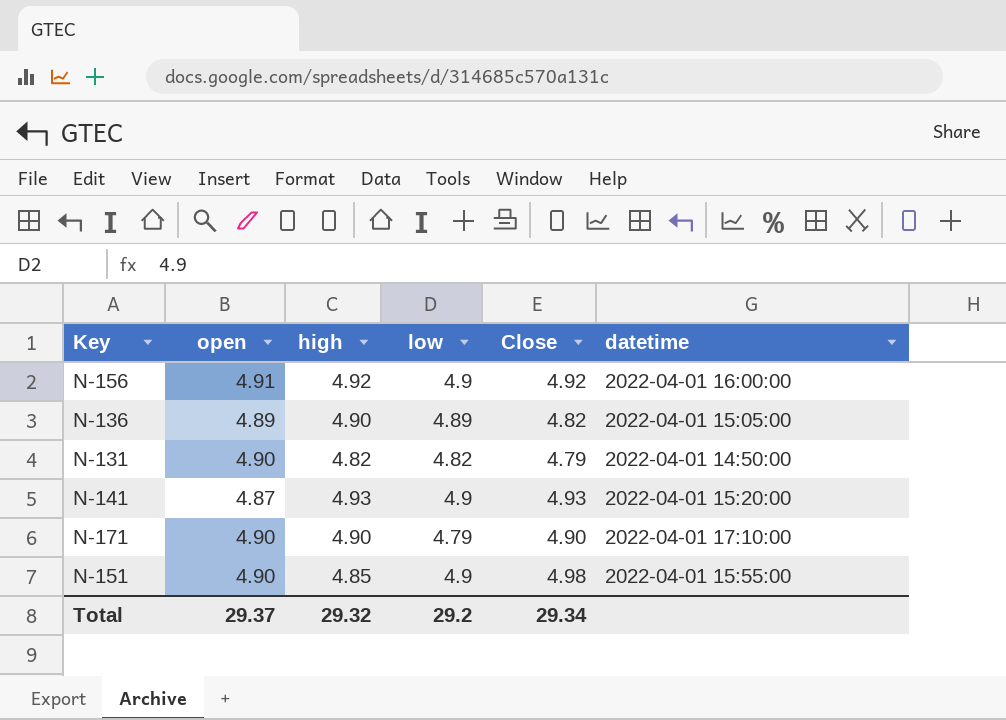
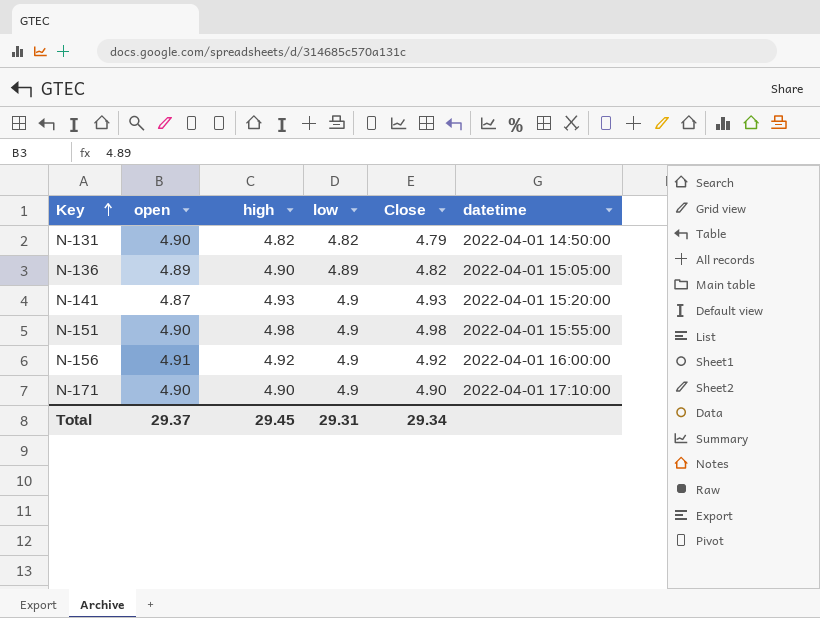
row order: none -> Key ascending
N-151 | high: 4.85 -> 4.98
N-171 | low: 4.79 -> 4.9
Total | high: 29.32 -> 29.45
Total | low: 29.2 -> 29.31

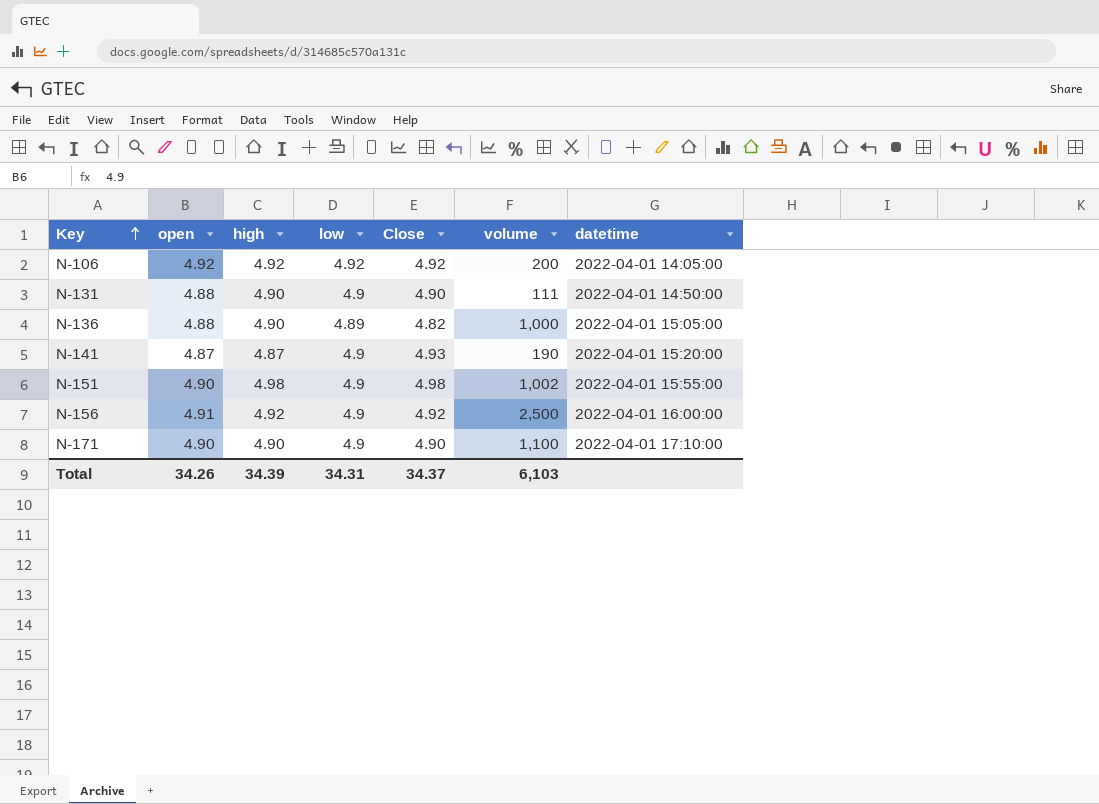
column volume | position: none -> 6
row N-106: none -> 4.92 | 4.92 | 4.92 | 4.92 | 200 | 2022-04-01 14:05:00
N-131 | open: 4.90 -> 4.88
N-131 | high: 4.82 -> 4.90
N-131 | low: 4.82 -> 4.9
N-131 | Close: 4.79 -> 4.90
N-136 | open: 4.89 -> 4.88
N-141 | high: 4.93 -> 4.87
Total | open: 29.37 -> 34.26
Total | high: 29.45 -> 34.39
Total | low: 29.31 -> 34.31
Total | Close: 29.34 -> 34.37

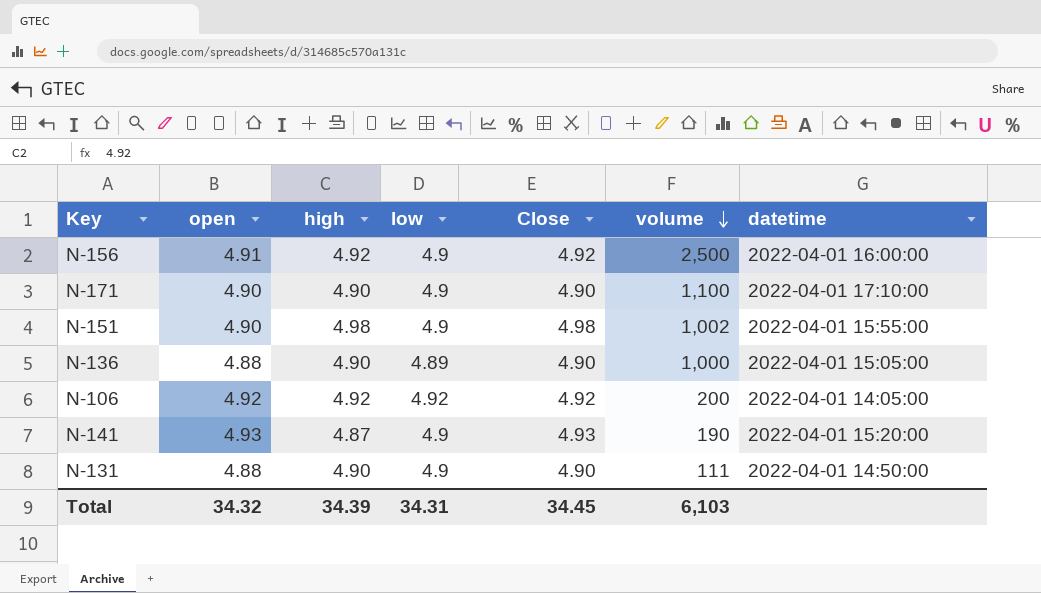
row order: Key ascending -> volume descending
N-136 | Close: 4.82 -> 4.90
N-141 | open: 4.87 -> 4.93
Total | open: 34.26 -> 34.32
Total | Close: 34.37 -> 34.45

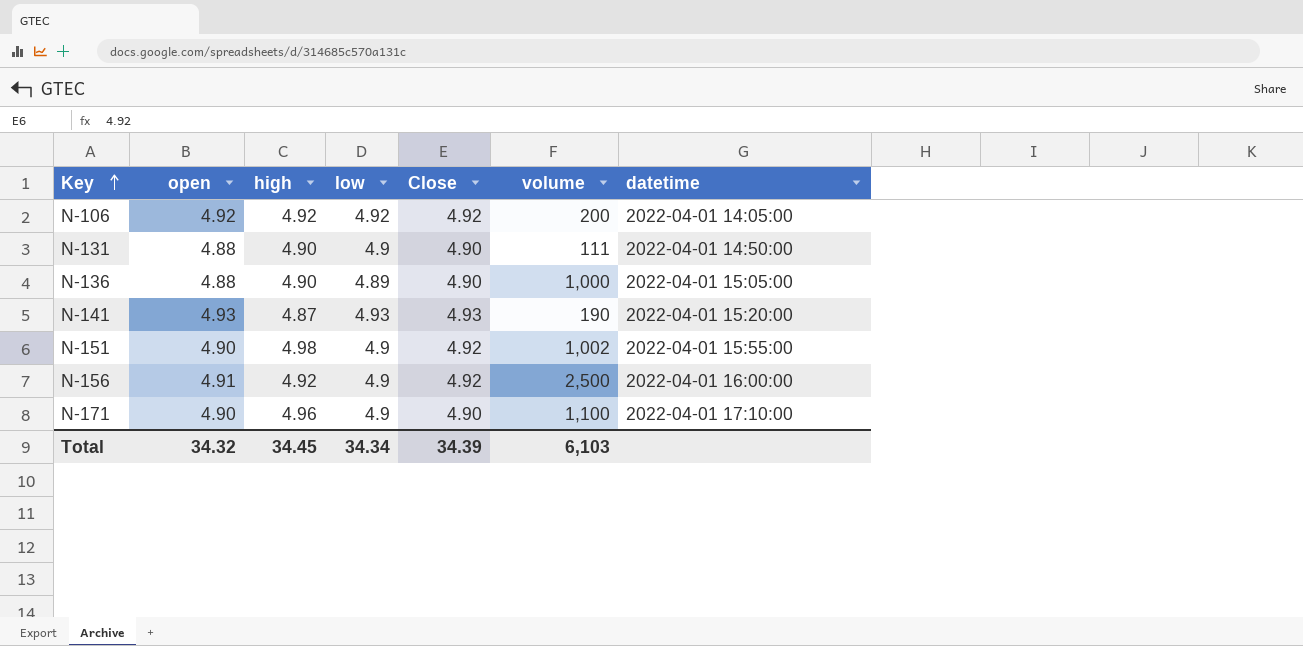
row order: volume descending -> Key ascending
N-141 | low: 4.9 -> 4.93
N-151 | Close: 4.98 -> 4.92
N-171 | high: 4.90 -> 4.96
Total | high: 34.39 -> 34.45
Total | low: 34.31 -> 34.34
Total | Close: 34.45 -> 34.39

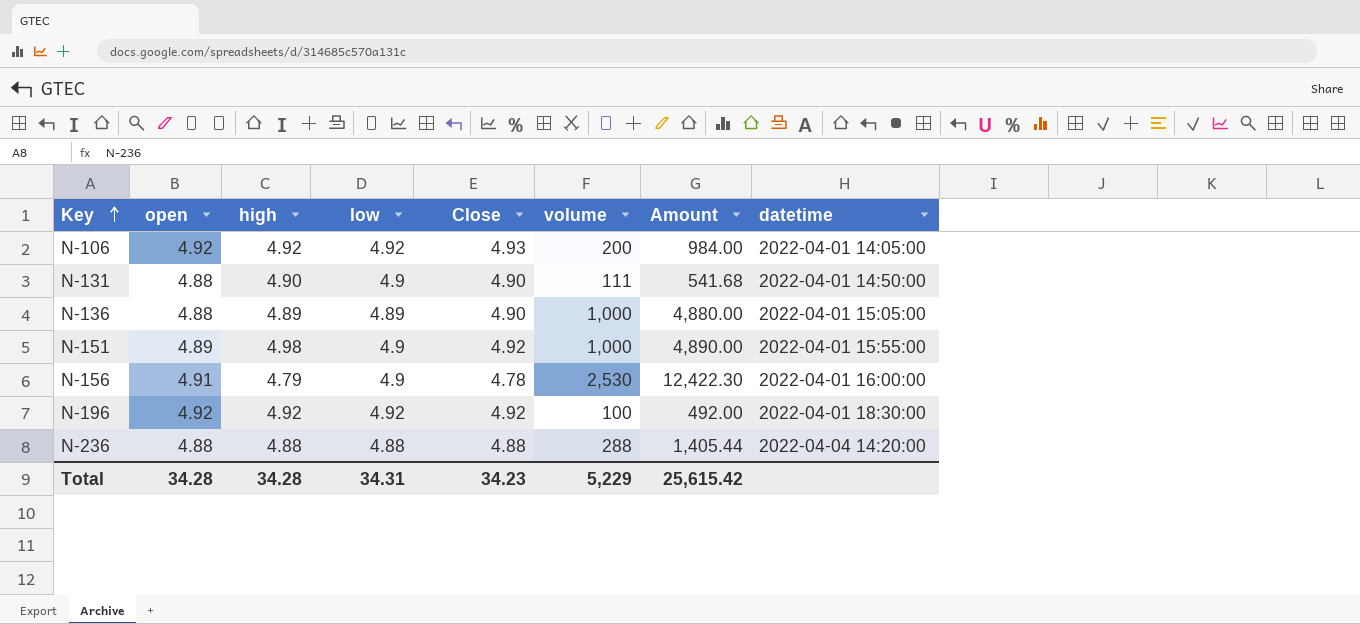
column Amount | formula: none -> [open] * [volume]
row N-141: 4.93 | 4.87 | 4.93 | 4.93 | 190 | 2022-04-01 15:20:00 -> none
row N-171: 4.90 | 4.96 | 4.9 | 4.90 | 1,100 | 2022-04-01 17:10:00 -> none
N-106 | Close: 4.92 -> 4.93
N-136 | high: 4.90 -> 4.89
N-151 | open: 4.90 -> 4.89
N-151 | volume: 1,002 -> 1,000
N-156 | high: 4.92 -> 4.79
N-156 | Close: 4.92 -> 4.78
N-156 | volume: 2,500 -> 2,530
row N-196: none -> 4.92 | 4.92 | 4.92 | 4.92 | 100 | 492.00 | 2022-04-01 18:30:00
row N-236: none -> 4.88 | 4.88 | 4.88 | 4.88 | 288 | 1,405.44 | 2022-04-04 14:20:00
Total | open: 34.32 -> 34.28
Total | high: 34.45 -> 34.28
Total | low: 34.34 -> 34.31
Total | Close: 34.39 -> 34.23
Total | volume: 6,103 -> 5,229

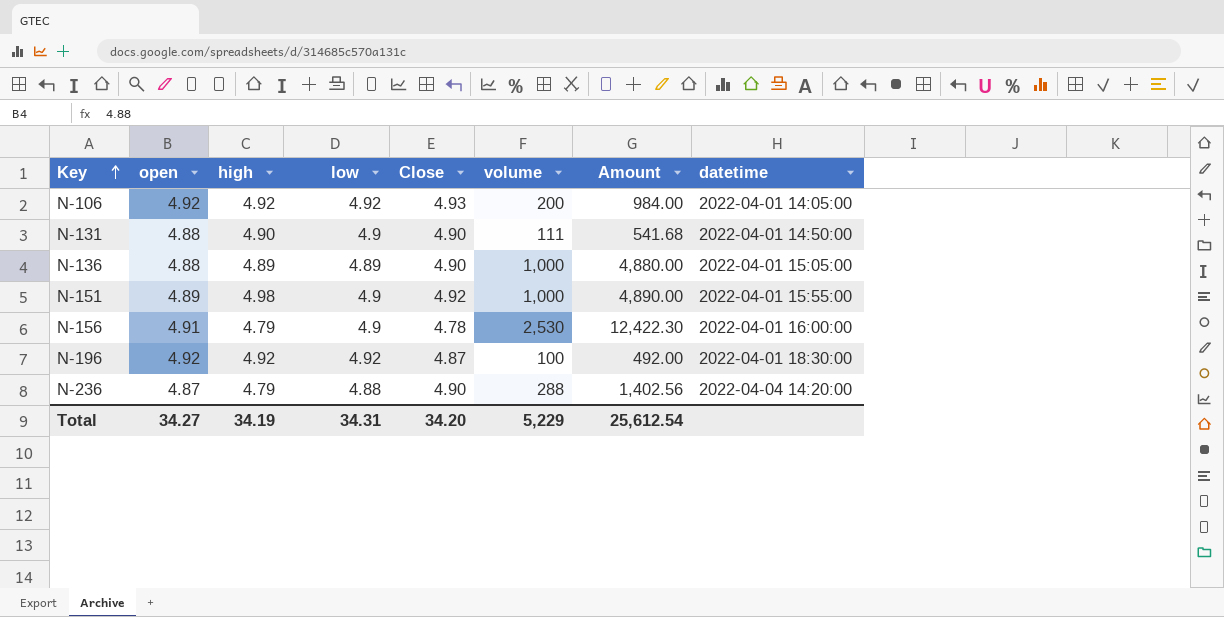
N-196 | Close: 4.92 -> 4.87
N-236 | open: 4.88 -> 4.87
N-236 | high: 4.88 -> 4.79
N-236 | Close: 4.88 -> 4.90
N-236 | Amount: 1,405.44 -> 1,402.56
Total | open: 34.28 -> 34.27
Total | high: 34.28 -> 34.19
Total | Close: 34.23 -> 34.20
Total | Amount: 25,615.42 -> 25,612.54

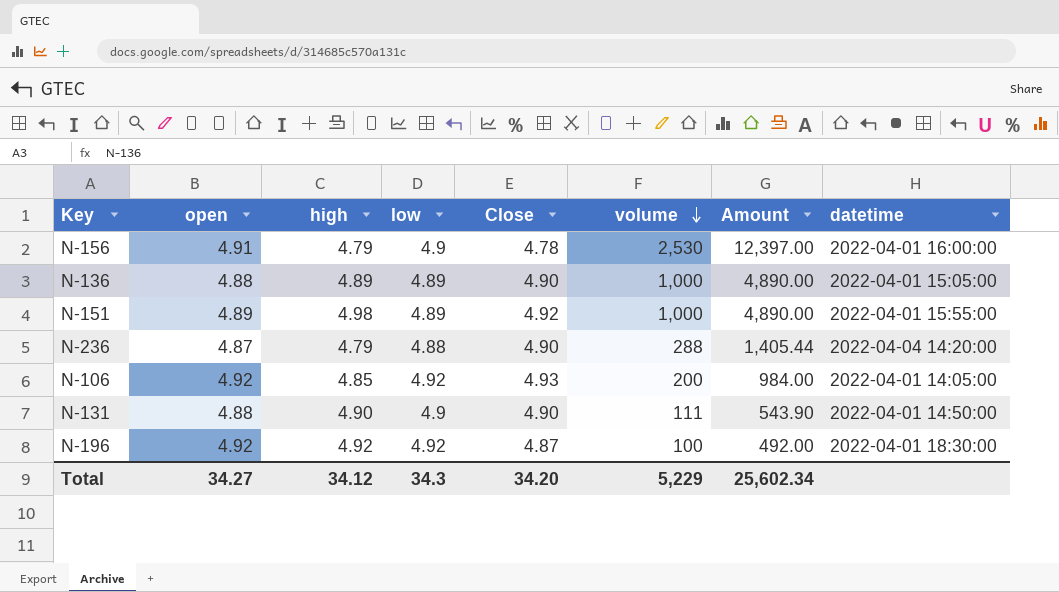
row order: Key ascending -> volume descending
column Amount | formula: [open] * [volume] -> [low] * [volume]
N-151 | low: 4.9 -> 4.89
N-106 | high: 4.92 -> 4.85
Total | high: 34.19 -> 34.12
Total | low: 34.31 -> 34.3
Total | Amount: 25,612.54 -> 25,602.34

